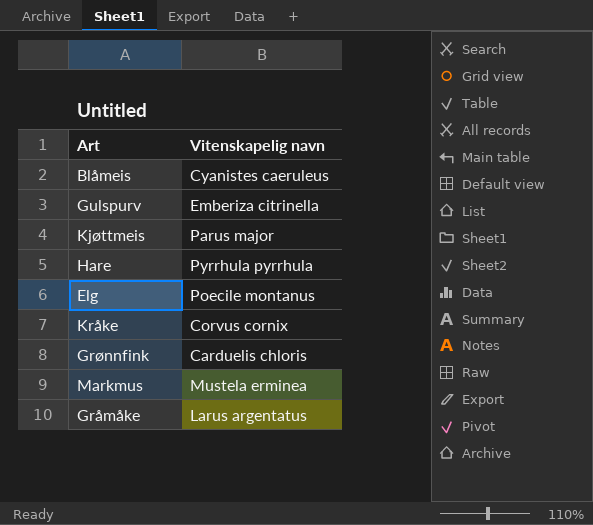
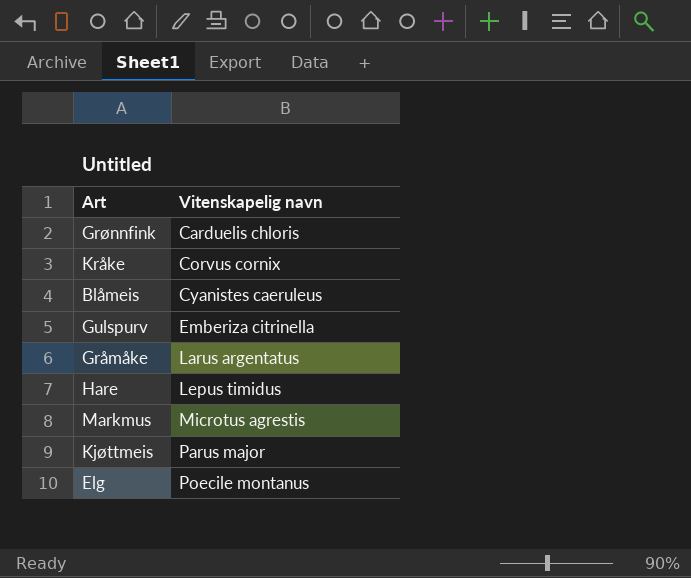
row order: none -> Vitenskapelig navn ascending
Hare | Vitenskapelig navn: Pyrrhula pyrrhula -> Lepus timidus
Markmus | Vitenskapelig navn: Mustela erminea -> Microtus agrestis

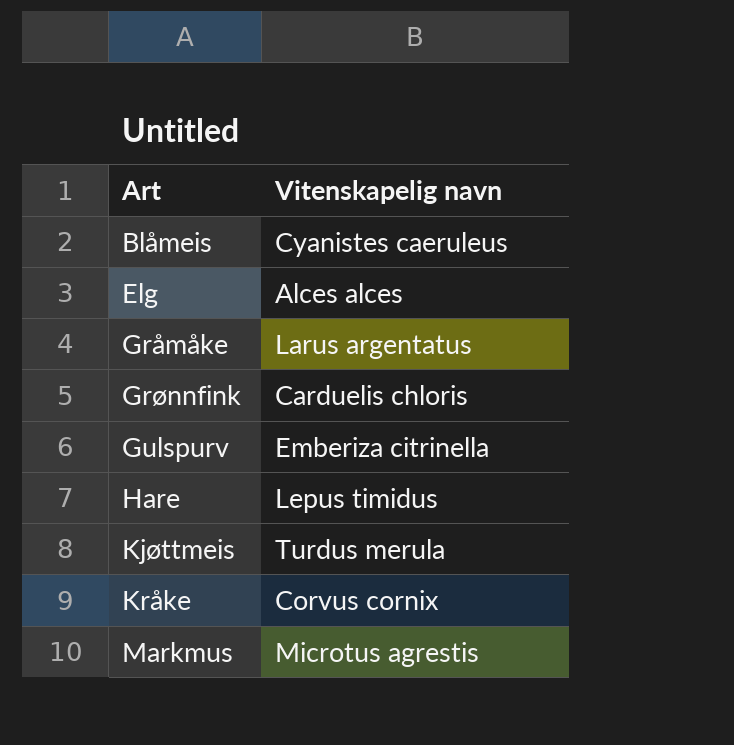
row order: Vitenskapelig navn ascending -> Art ascending
Elg | Vitenskapelig navn: Poecile montanus -> Alces alces
Kjøttmeis | Vitenskapelig navn: Parus major -> Turdus merula

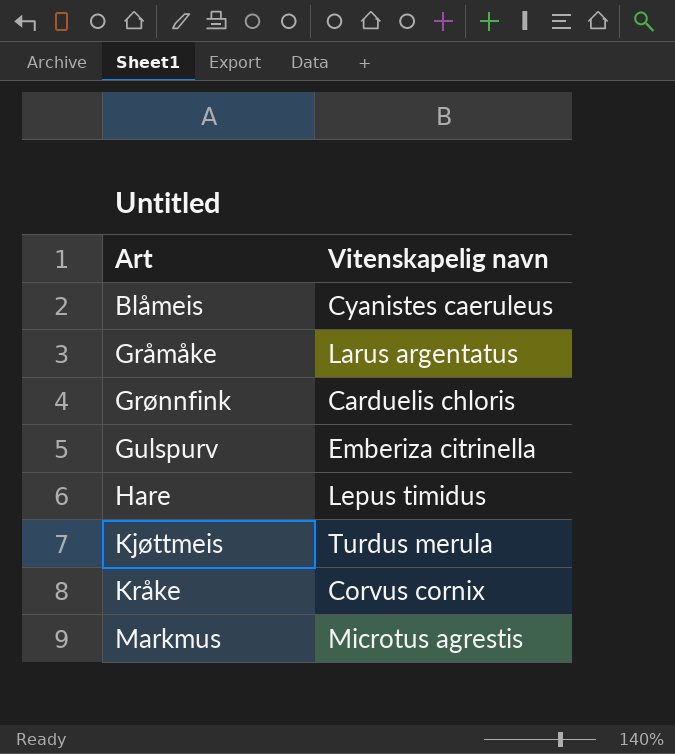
row Elg: Alces alces -> none

